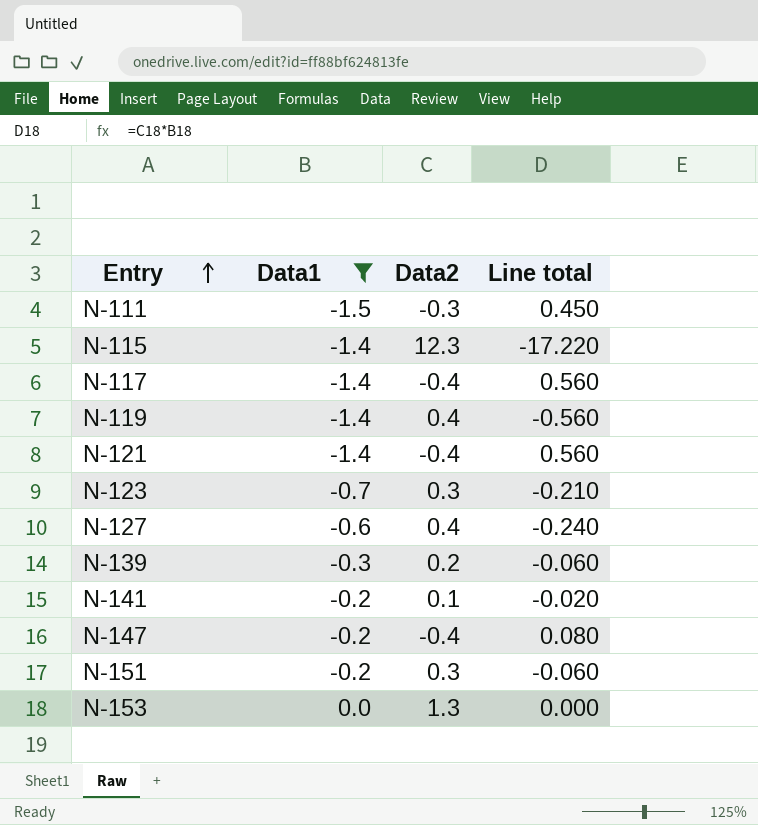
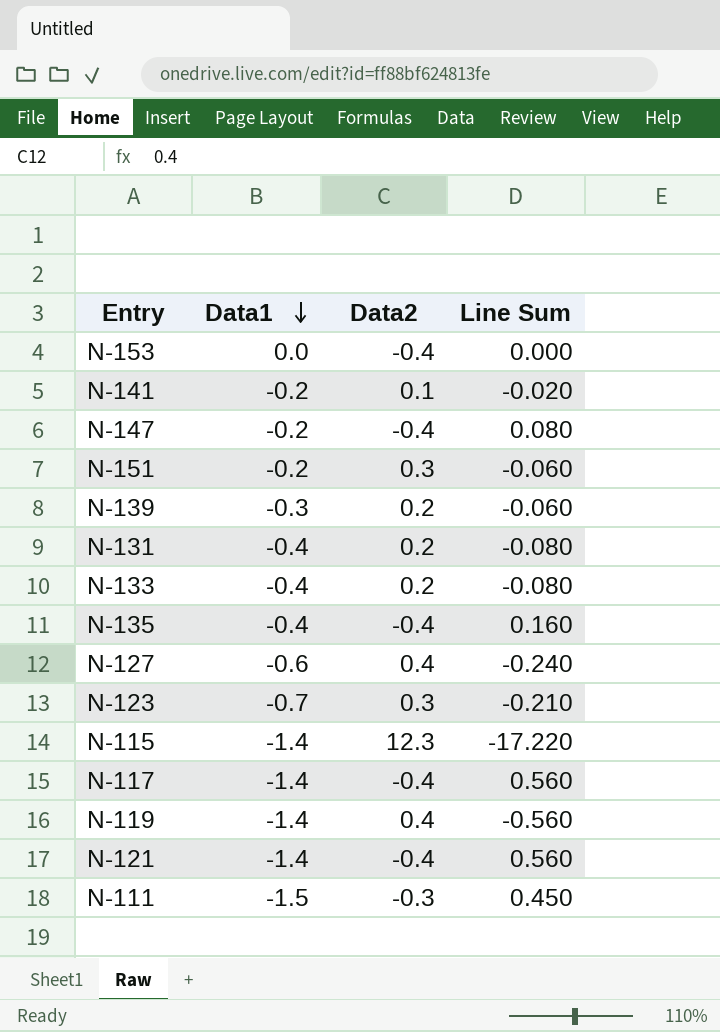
filter: Data1 != -0.4 -> none
row order: Entry ascending -> Data1 descending
column name: Line total -> Line Sum
N-153 | Data2: 1.3 -> -0.4

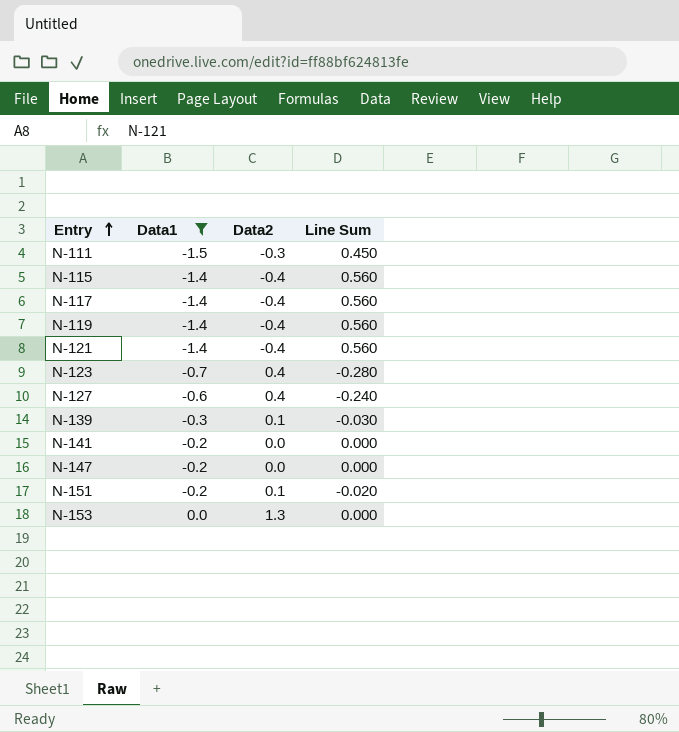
filter: none -> Data1 != -0.4
row order: Data1 descending -> Entry ascending
N-115 | Data2: 12.3 -> -0.4
N-115 | Line Sum: -17.220 -> 0.560
N-119 | Data2: 0.4 -> -0.4
N-119 | Line Sum: -0.560 -> 0.560
N-123 | Data2: 0.3 -> 0.4
N-123 | Line Sum: -0.210 -> -0.280
N-139 | Data2: 0.2 -> 0.1
N-139 | Line Sum: -0.060 -> -0.030
N-141 | Data2: 0.1 -> 0.0
N-141 | Line Sum: -0.020 -> 0.000
N-147 | Data2: -0.4 -> 0.0
N-147 | Line Sum: 0.080 -> 0.000
N-151 | Data2: 0.3 -> 0.1
N-151 | Line Sum: -0.060 -> -0.020
N-153 | Data2: -0.4 -> 1.3

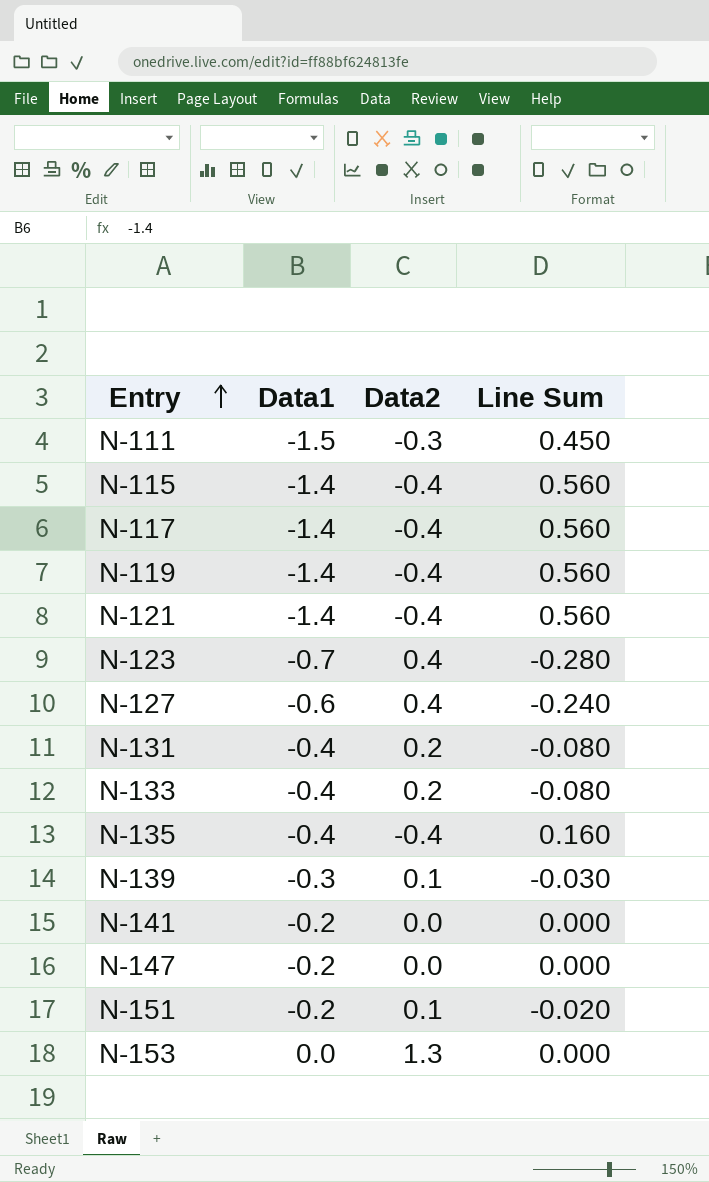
filter: Data1 != -0.4 -> none

